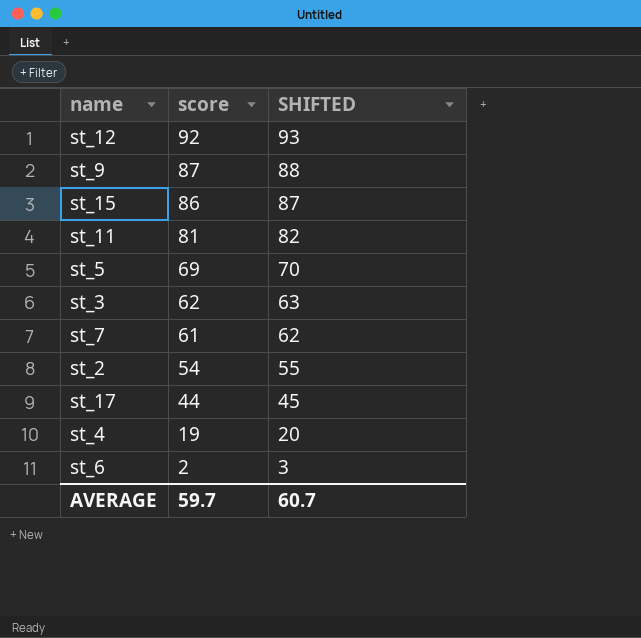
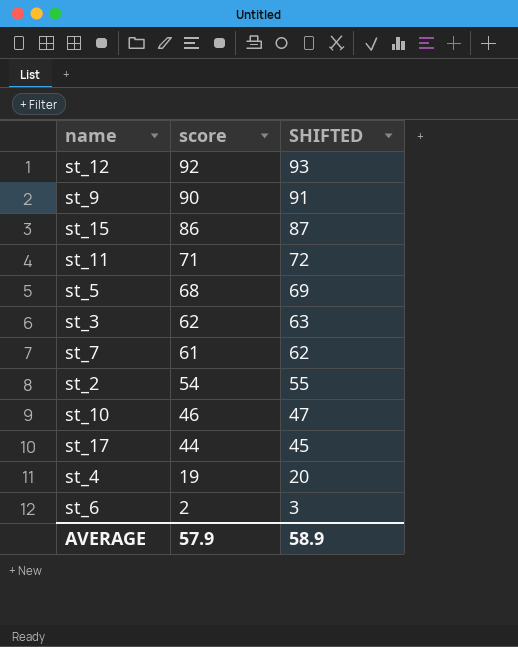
st_9 | score: 87 -> 90
st_9 | SHIFTED: 88 -> 91
st_11 | score: 81 -> 71
st_11 | SHIFTED: 82 -> 72
st_5 | score: 69 -> 68
st_5 | SHIFTED: 70 -> 69
row st_10: none -> 46 | 47
AVERAGE | score: 59.7 -> 57.9
AVERAGE | SHIFTED: 60.7 -> 58.9

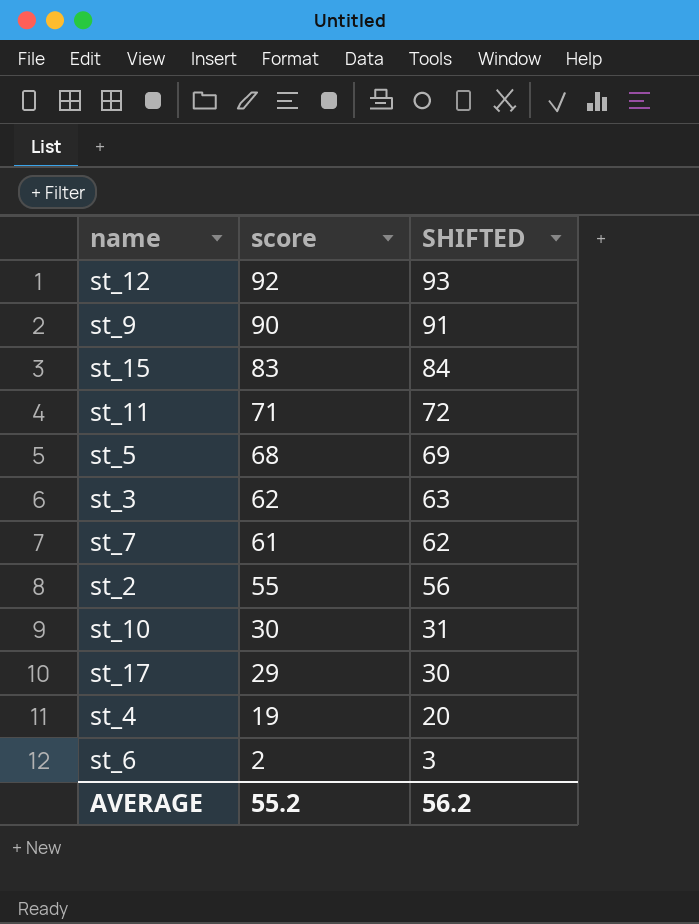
st_15 | score: 86 -> 83
st_15 | SHIFTED: 87 -> 84
st_2 | score: 54 -> 55
st_2 | SHIFTED: 55 -> 56
st_10 | score: 46 -> 30
st_10 | SHIFTED: 47 -> 31
st_17 | score: 44 -> 29
st_17 | SHIFTED: 45 -> 30
AVERAGE | score: 57.9 -> 55.2
AVERAGE | SHIFTED: 58.9 -> 56.2

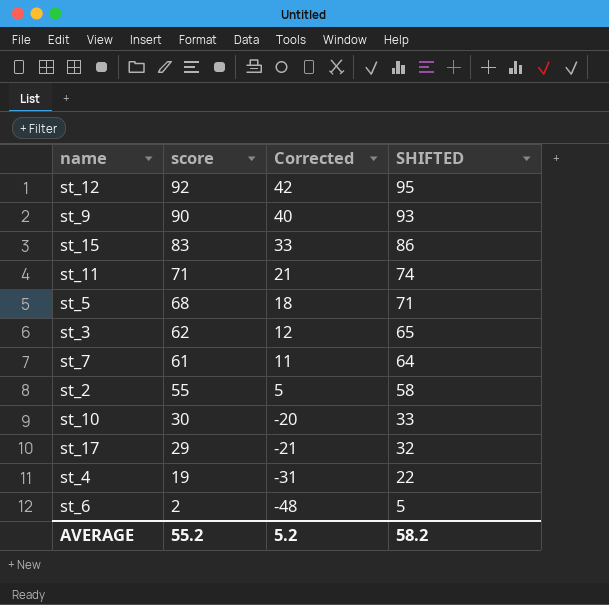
column Corrected | formula: none -> [score] - 50
column SHIFTED | formula: [score] + 1 -> [score] + 3
AVERAGE | SHIFTED: 56.2 -> 58.2

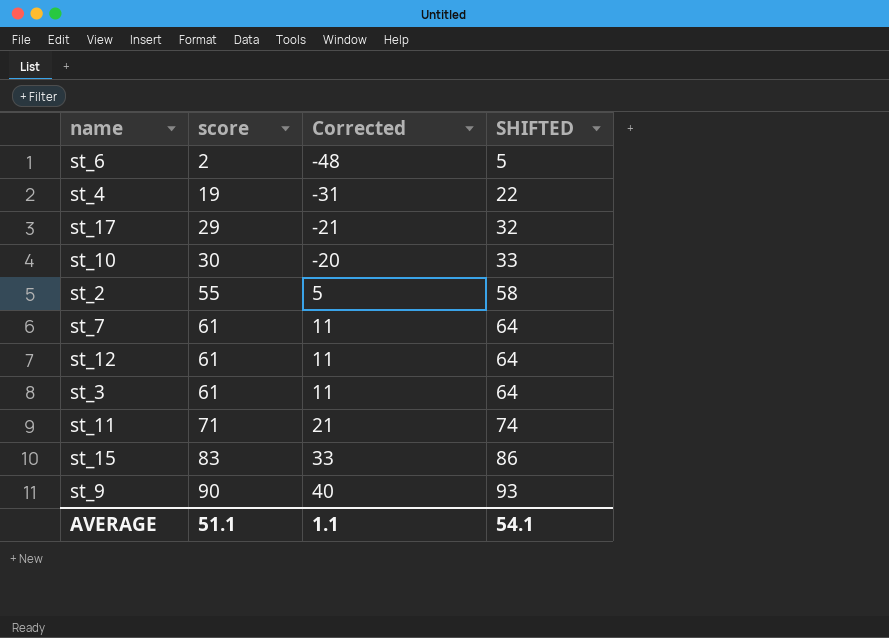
row order: score descending -> score ascending
row st_5: 68 | 18 | 71 -> none
st_12 | score: 92 -> 61
st_12 | Corrected: 42 -> 11
st_12 | SHIFTED: 95 -> 64
st_3 | score: 62 -> 61
st_3 | Corrected: 12 -> 11
st_3 | SHIFTED: 65 -> 64
AVERAGE | score: 55.2 -> 51.1
AVERAGE | Corrected: 5.2 -> 1.1
AVERAGE | SHIFTED: 58.2 -> 54.1

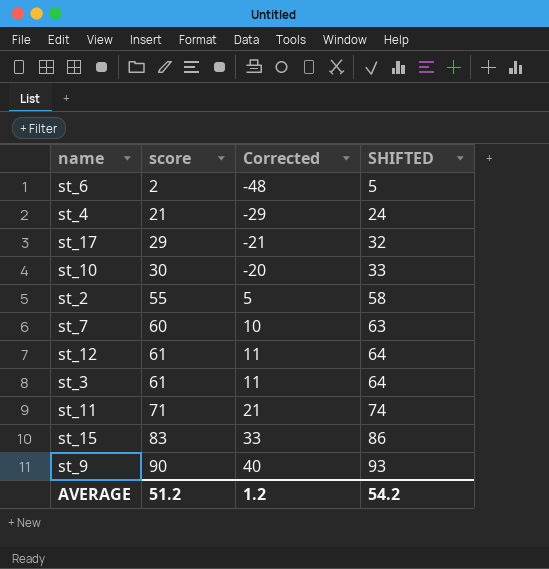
st_4 | score: 19 -> 21
st_4 | Corrected: -31 -> -29
st_4 | SHIFTED: 22 -> 24
st_7 | score: 61 -> 60
st_7 | Corrected: 11 -> 10
st_7 | SHIFTED: 64 -> 63
AVERAGE | score: 51.1 -> 51.2
AVERAGE | Corrected: 1.1 -> 1.2
AVERAGE | SHIFTED: 54.1 -> 54.2

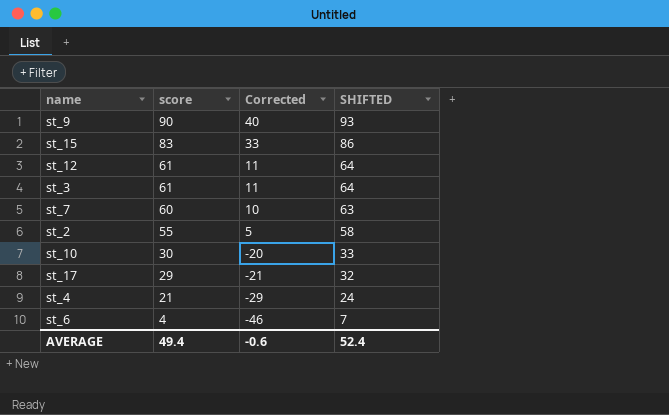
row order: score ascending -> score descending
row st_11: 71 | 21 | 74 -> none
st_6 | score: 2 -> 4
st_6 | Corrected: -48 -> -46
st_6 | SHIFTED: 5 -> 7
AVERAGE | score: 51.2 -> 49.4
AVERAGE | Corrected: 1.2 -> -0.6
AVERAGE | SHIFTED: 54.2 -> 52.4

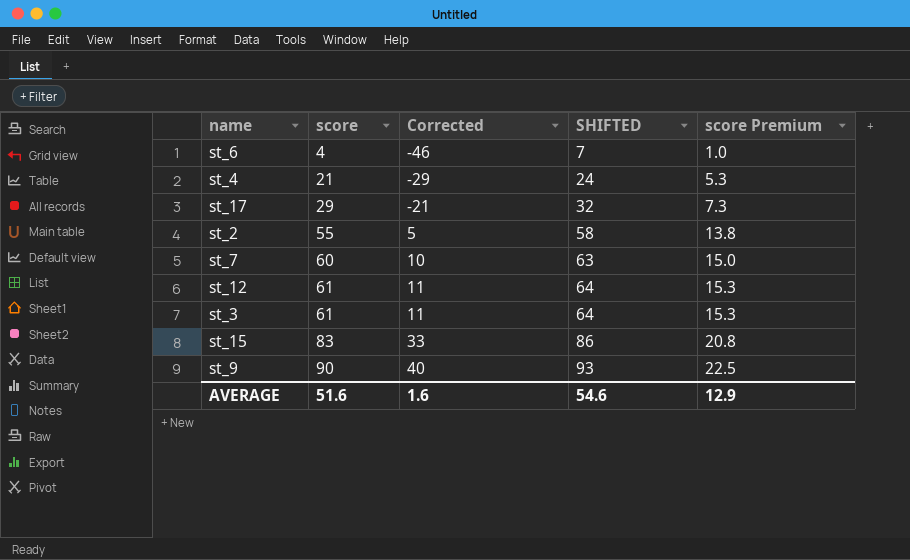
row order: score descending -> score ascending
column score Premium | formula: none -> [score] * 0.25
row st_10: 30 | -20 | 33 -> none
AVERAGE | score: 49.4 -> 51.6
AVERAGE | Corrected: -0.6 -> 1.6
AVERAGE | SHIFTED: 52.4 -> 54.6

